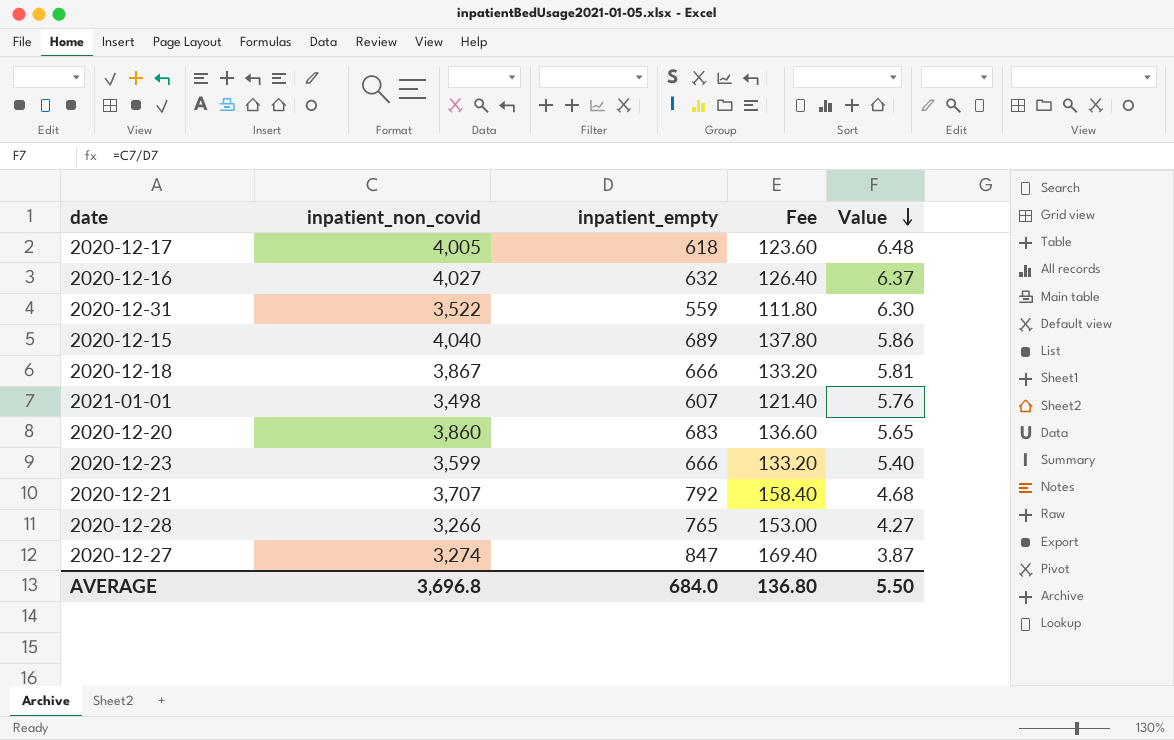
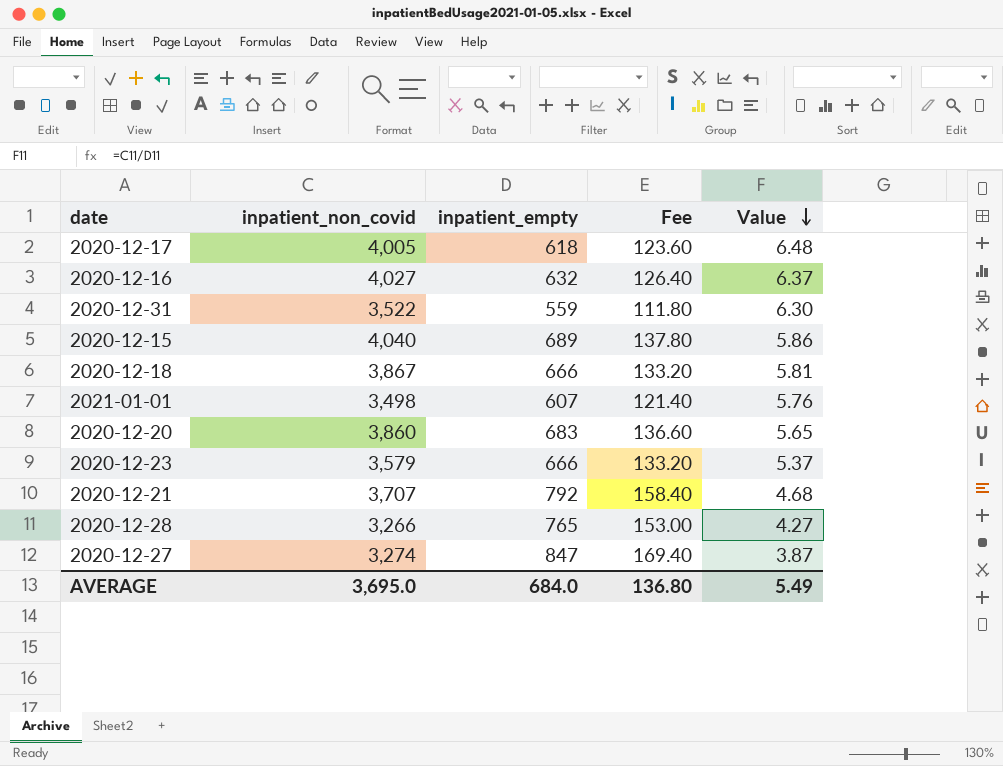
2020-12-23 | inpatient_non_covid: 3,599 -> 3,579
2020-12-23 | Value: 5.40 -> 5.37
AVERAGE | inpatient_non_covid: 3,696.8 -> 3,695.0
AVERAGE | Value: 5.50 -> 5.49

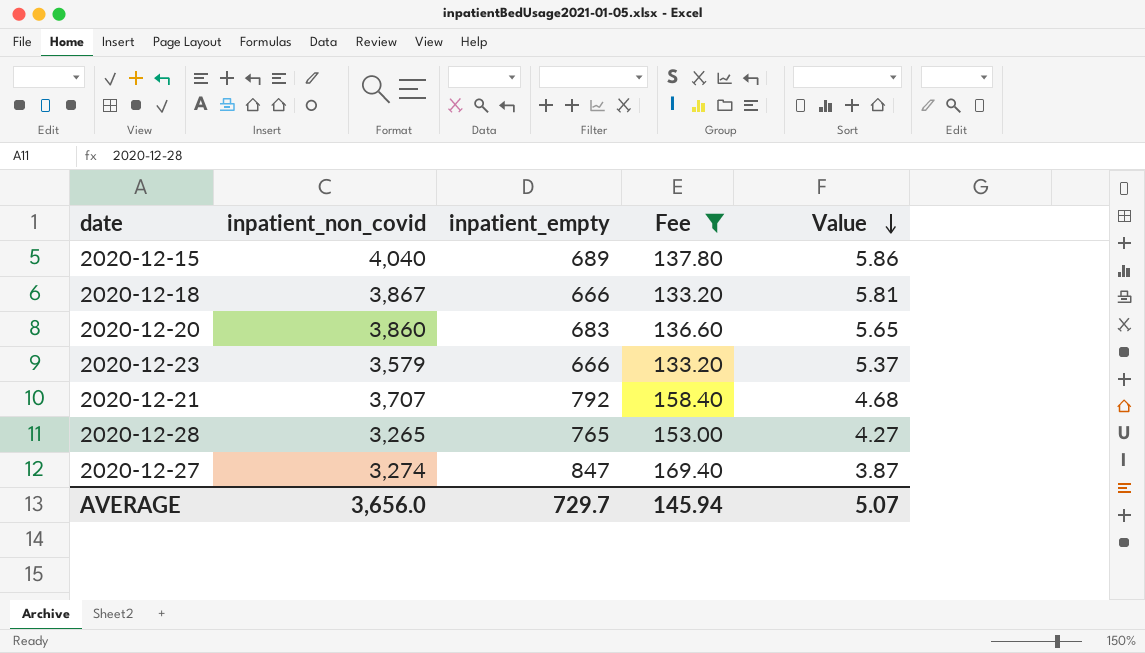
filter: none -> Fee >= 133.20
2020-12-28 | inpatient_non_covid: 3,266 -> 3,265
AVERAGE | inpatient_non_covid: 3,695.0 -> 3,656.0
AVERAGE | inpatient_empty: 684.0 -> 729.7
AVERAGE | Fee: 136.80 -> 145.94
AVERAGE | Value: 5.49 -> 5.07

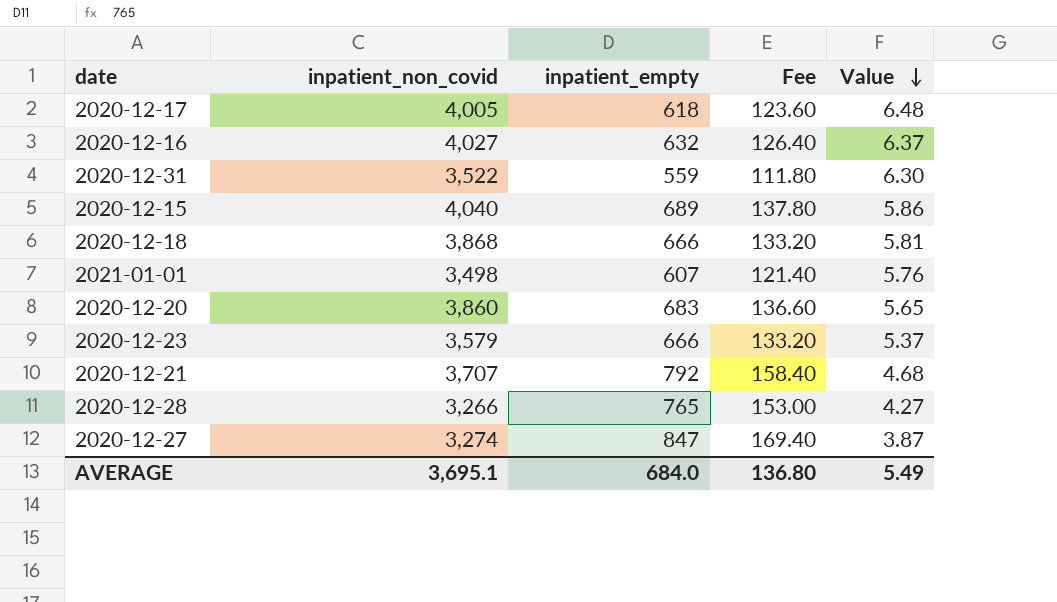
filter: Fee >= 133.20 -> none
2020-12-18 | inpatient_non_covid: 3,867 -> 3,868
2020-12-28 | inpatient_non_covid: 3,265 -> 3,266
AVERAGE | inpatient_non_covid: 3,656.0 -> 3,695.1
AVERAGE | inpatient_empty: 729.7 -> 684.0
AVERAGE | Fee: 145.94 -> 136.80
AVERAGE | Value: 5.07 -> 5.49

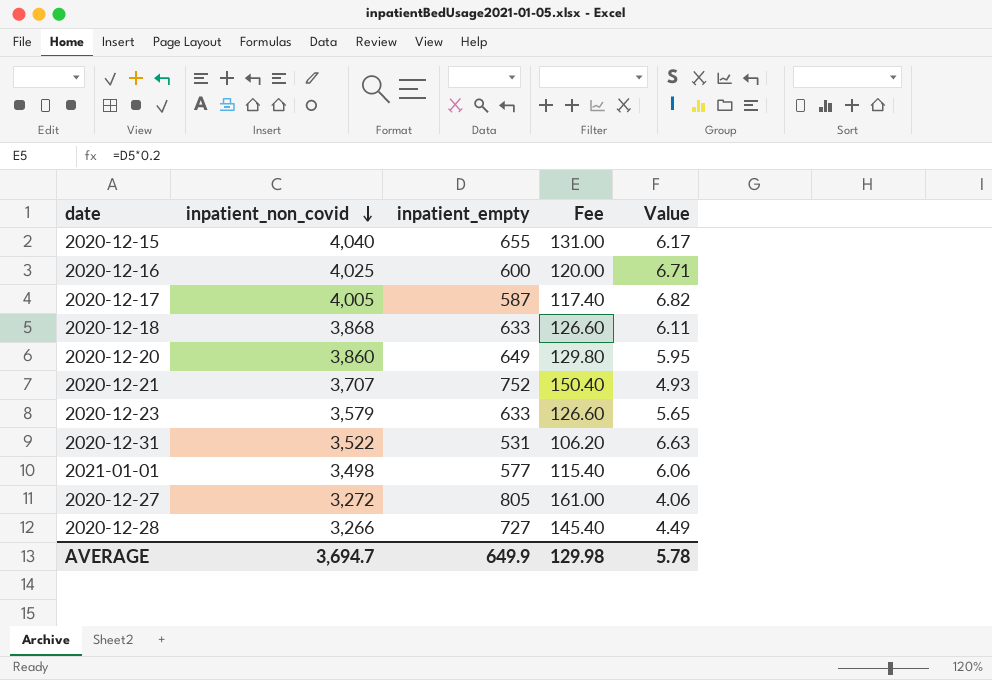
row order: Value descending -> inpatient_non_covid descending
2020-12-15 | inpatient_empty: 689 -> 655
2020-12-15 | Fee: 137.80 -> 131.00
2020-12-15 | Value: 5.86 -> 6.17
2020-12-16 | inpatient_non_covid: 4,027 -> 4,025
2020-12-16 | inpatient_empty: 632 -> 600
2020-12-16 | Fee: 126.40 -> 120.00
2020-12-16 | Value: 6.37 -> 6.71
2020-12-17 | inpatient_empty: 618 -> 587
2020-12-17 | Fee: 123.60 -> 117.40
2020-12-17 | Value: 6.48 -> 6.82
2020-12-18 | inpatient_empty: 666 -> 633
2020-12-18 | Fee: 133.20 -> 126.60
2020-12-18 | Value: 5.81 -> 6.11
2020-12-20 | inpatient_empty: 683 -> 649
2020-12-20 | Fee: 136.60 -> 129.80
2020-12-20 | Value: 5.65 -> 5.95
2020-12-21 | inpatient_empty: 792 -> 752
2020-12-21 | Fee: 158.40 -> 150.40
2020-12-21 | Value: 4.68 -> 4.93
2020-12-23 | inpatient_empty: 666 -> 633
2020-12-23 | Fee: 133.20 -> 126.60
2020-12-23 | Value: 5.37 -> 5.65
2020-12-31 | inpatient_empty: 559 -> 531
2020-12-31 | Fee: 111.80 -> 106.20
2020-12-31 | Value: 6.30 -> 6.63
2021-01-01 | inpatient_empty: 607 -> 577
2021-01-01 | Fee: 121.40 -> 115.40
2021-01-01 | Value: 5.76 -> 6.06
2020-12-27 | inpatient_non_covid: 3,274 -> 3,272
2020-12-27 | inpatient_empty: 847 -> 805
2020-12-27 | Fee: 169.40 -> 161.00
2020-12-27 | Value: 3.87 -> 4.06
2020-12-28 | inpatient_empty: 765 -> 727
2020-12-28 | Fee: 153.00 -> 145.40
2020-12-28 | Value: 4.27 -> 4.49
AVERAGE | inpatient_non_covid: 3,695.1 -> 3,694.7
AVERAGE | inpatient_empty: 684.0 -> 649.9
AVERAGE | Fee: 136.80 -> 129.98
AVERAGE | Value: 5.49 -> 5.78

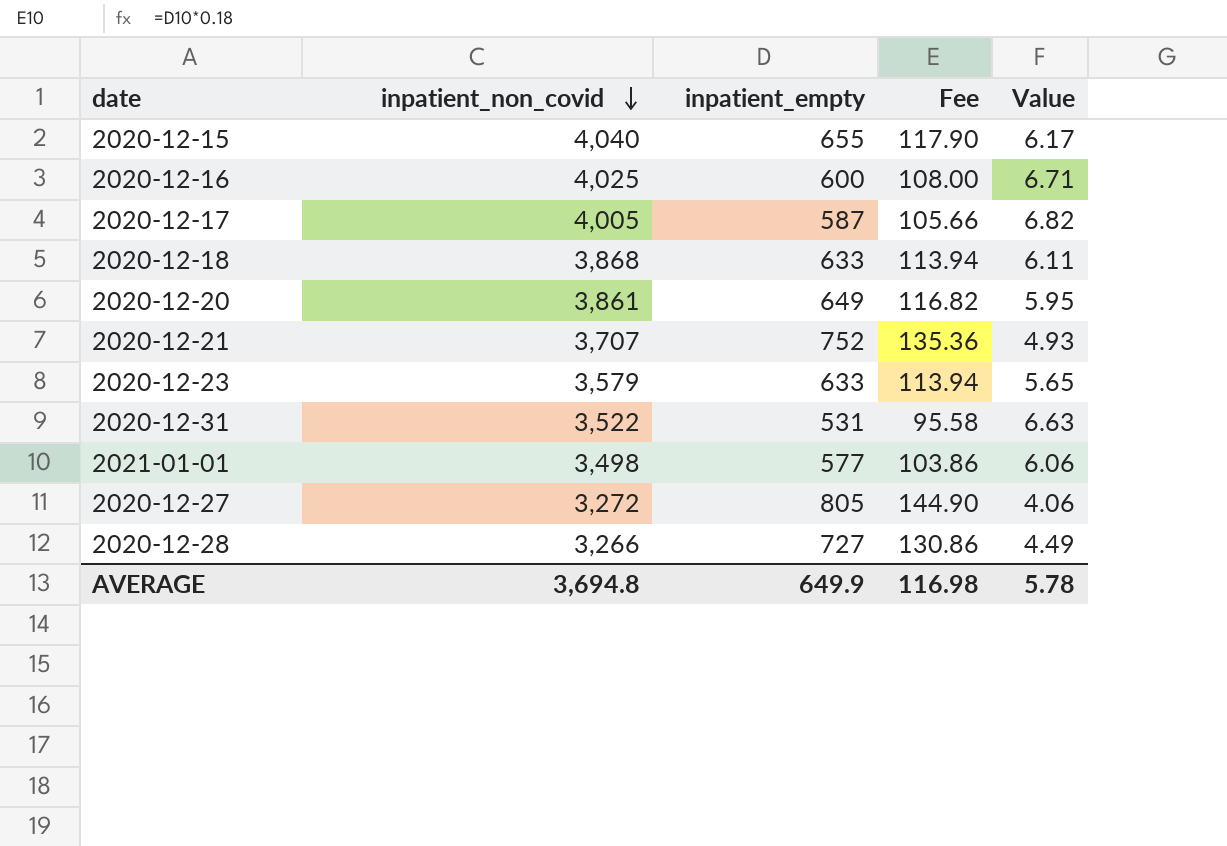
column Fee | formula: [inpatient_empty] * 0.2 -> [inpatient_empty] * 0.18
2020-12-20 | inpatient_non_covid: 3,860 -> 3,861
AVERAGE | inpatient_non_covid: 3,694.7 -> 3,694.8
AVERAGE | Fee: 129.98 -> 116.98

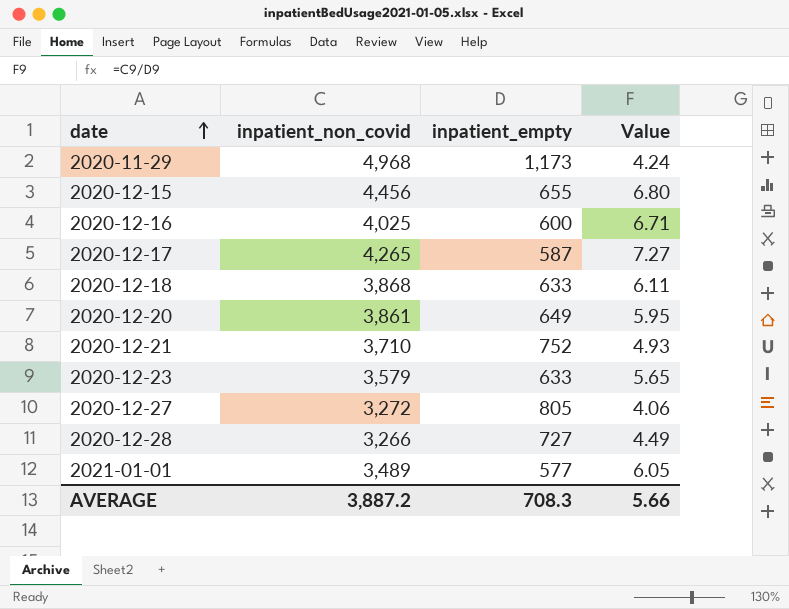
row order: inpatient_non_covid descending -> date ascending
column Fee | formula: [inpatient_empty] * 0.18 -> none
row 2020-12-31: 3,522 | 531 | 95.58 | 6.63 -> none
row 2020-11-29: none -> 4,968 | 1,173 | 4.24
2020-12-15 | inpatient_non_covid: 4,040 -> 4,456
2020-12-15 | Value: 6.17 -> 6.80
2020-12-17 | inpatient_non_covid: 4,005 -> 4,265
2020-12-17 | Value: 6.82 -> 7.27
2020-12-21 | inpatient_non_covid: 3,707 -> 3,710
2021-01-01 | inpatient_non_covid: 3,498 -> 3,489
2021-01-01 | Value: 6.06 -> 6.05
AVERAGE | inpatient_non_covid: 3,694.8 -> 3,887.2
AVERAGE | inpatient_empty: 649.9 -> 708.3
AVERAGE | Value: 5.78 -> 5.66

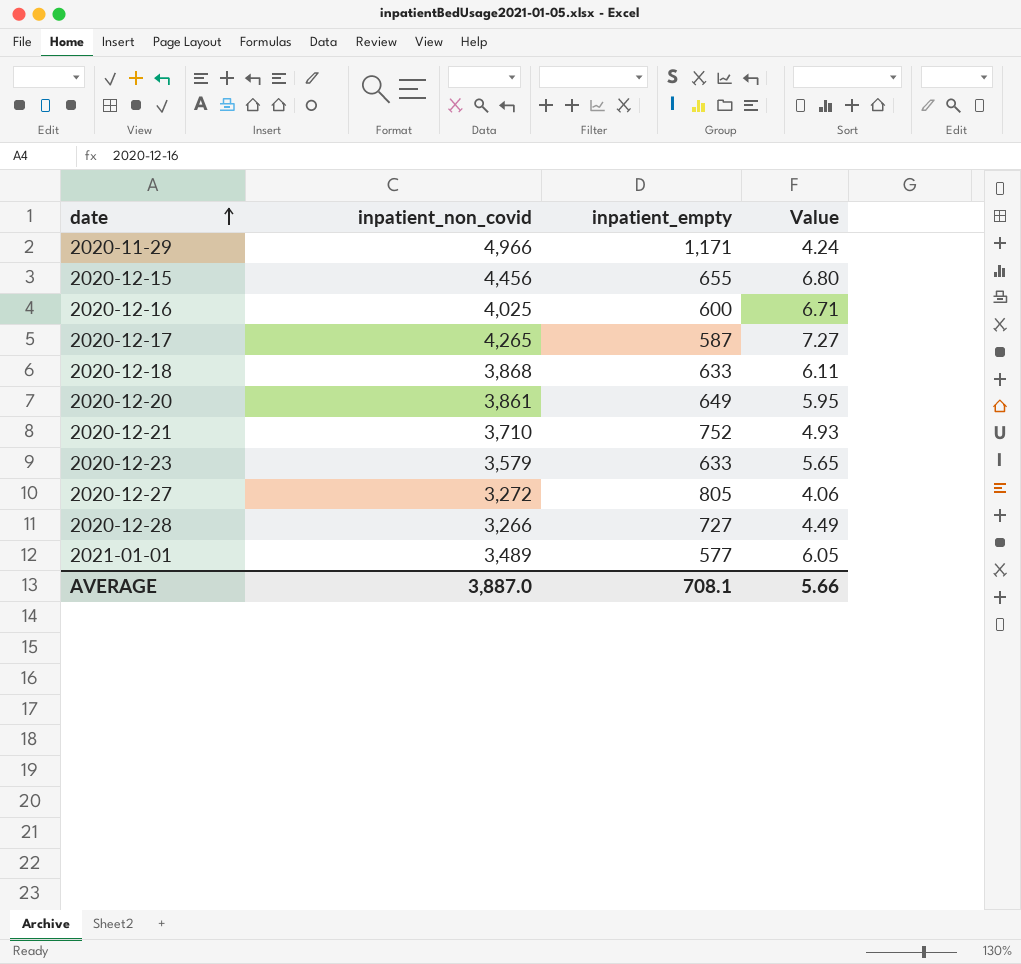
2020-11-29 | inpatient_non_covid: 4,968 -> 4,966
2020-11-29 | inpatient_empty: 1,173 -> 1,171
AVERAGE | inpatient_non_covid: 3,887.2 -> 3,887.0
AVERAGE | inpatient_empty: 708.3 -> 708.1

